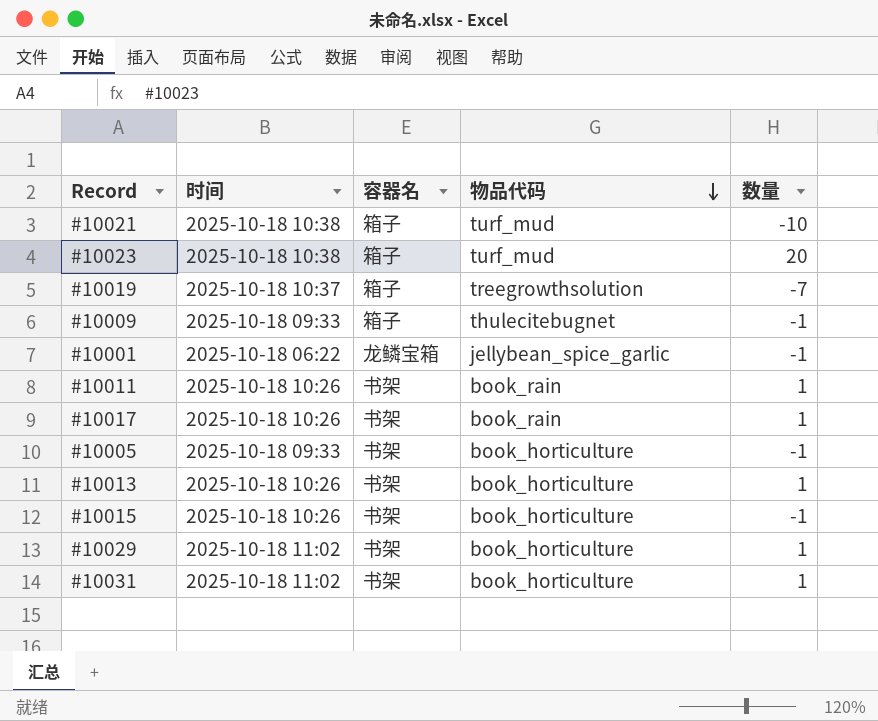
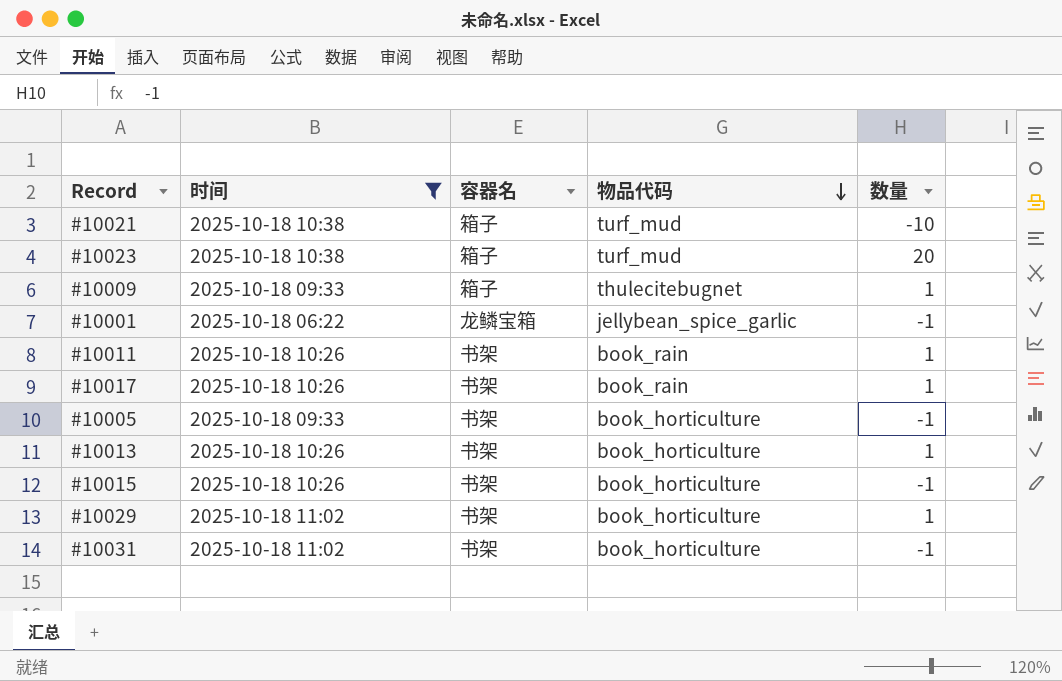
filter: none -> 时间 != 2025-10-18 10:37
#10009 | 数量: -1 -> 1
#10031 | 数量: 1 -> -1

